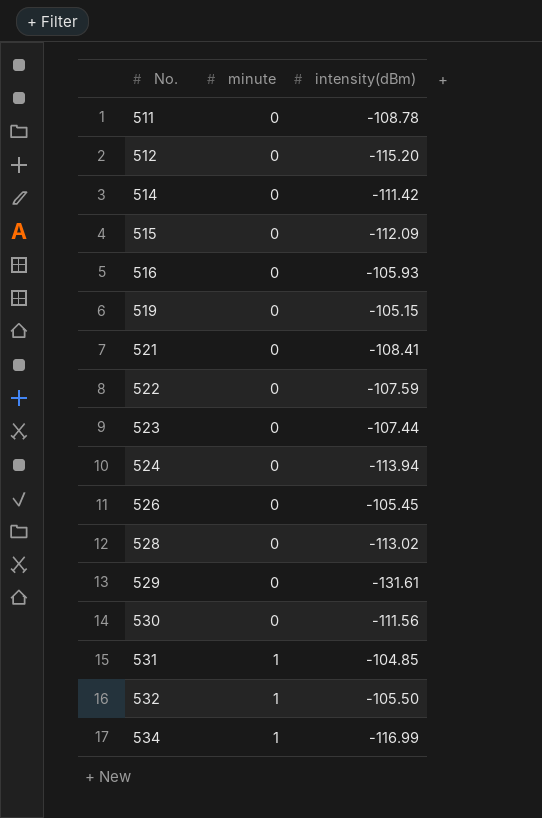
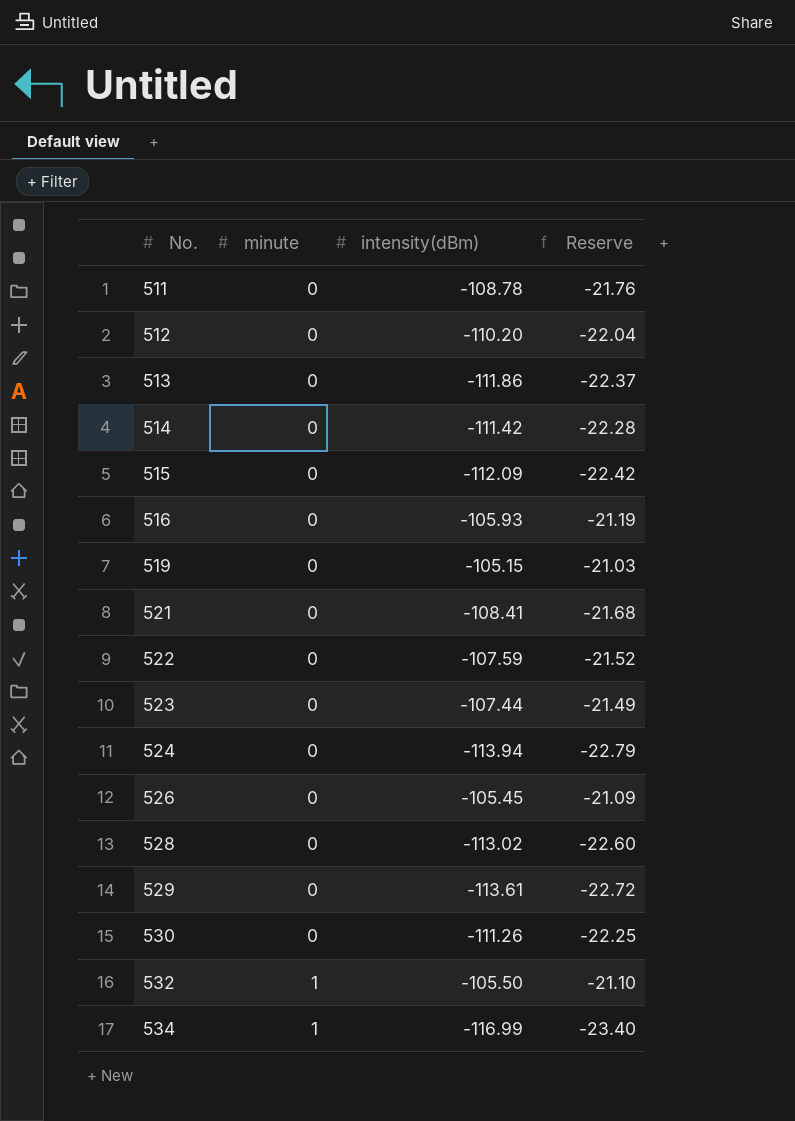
column Reserve | formula: none -> [intensity(dBm)] * 0.2
row 531: 1 | -104.85 -> none
512 | intensity(dBm): -115.20 -> -110.20
row 513: none -> 0 | -111.86 | -22.37
529 | intensity(dBm): -131.61 -> -113.61
530 | intensity(dBm): -111.56 -> -111.26

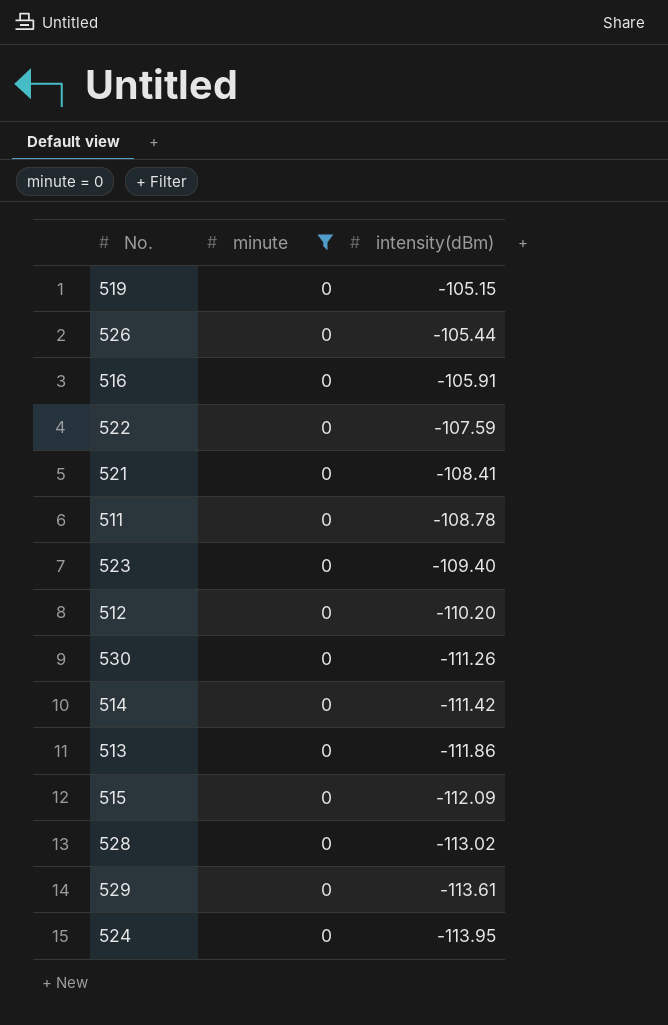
filter: none -> minute = 0
row order: No. ascending -> intensity(dBm) descending
column Reserve | formula: [intensity(dBm)] * 0.2 -> none
526 | intensity(dBm): -105.45 -> -105.44
516 | intensity(dBm): -105.93 -> -105.91
523 | intensity(dBm): -107.44 -> -109.40
524 | intensity(dBm): -113.94 -> -113.95

